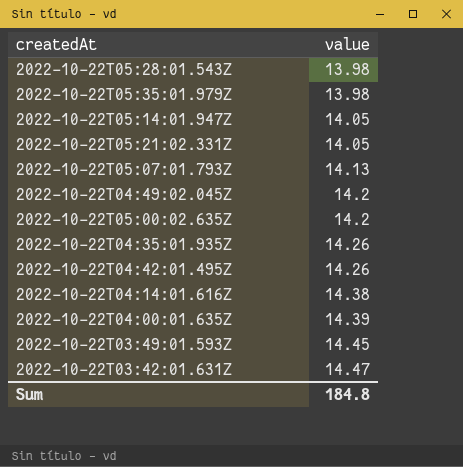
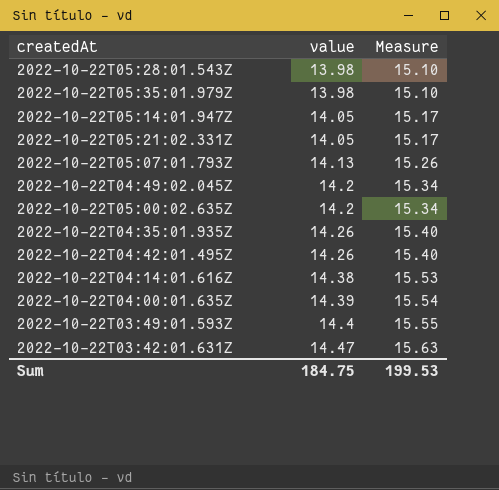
column Measure | formula: none -> [value] * 1.08
2022-10-22T03:49:01.593Z | value: 14.45 -> 14.4
Sum | value: 184.8 -> 184.75

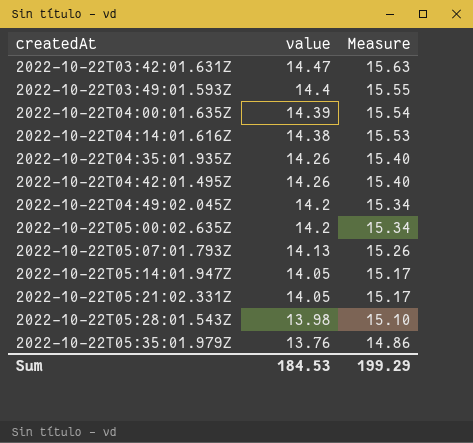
row order: value ascending -> createdAt ascending
2022-10-22T05:35:01.979Z | value: 13.98 -> 13.76
2022-10-22T05:35:01.979Z | Measure: 15.10 -> 14.86
Sum | value: 184.75 -> 184.53
Sum | Measure: 199.53 -> 199.29

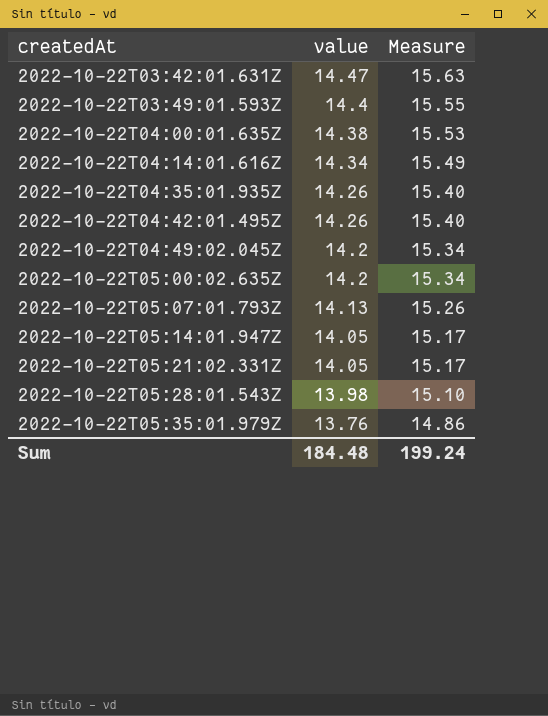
2022-10-22T04:00:01.635Z | value: 14.39 -> 14.38
2022-10-22T04:00:01.635Z | Measure: 15.54 -> 15.53
2022-10-22T04:14:01.616Z | value: 14.38 -> 14.34
2022-10-22T04:14:01.616Z | Measure: 15.53 -> 15.49
Sum | value: 184.53 -> 184.48
Sum | Measure: 199.29 -> 199.24

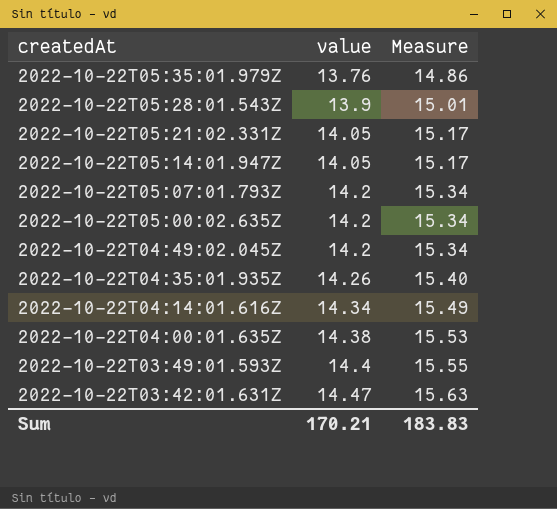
row order: createdAt ascending -> createdAt descending
row 2022-10-22T04:42:01.495Z: 14.26 | 15.40 -> none
2022-10-22T05:28:01.543Z | value: 13.98 -> 13.9
2022-10-22T05:28:01.543Z | Measure: 15.10 -> 15.01
2022-10-22T05:07:01.793Z | value: 14.13 -> 14.2
2022-10-22T05:07:01.793Z | Measure: 15.26 -> 15.34
Sum | value: 184.48 -> 170.21
Sum | Measure: 199.24 -> 183.83

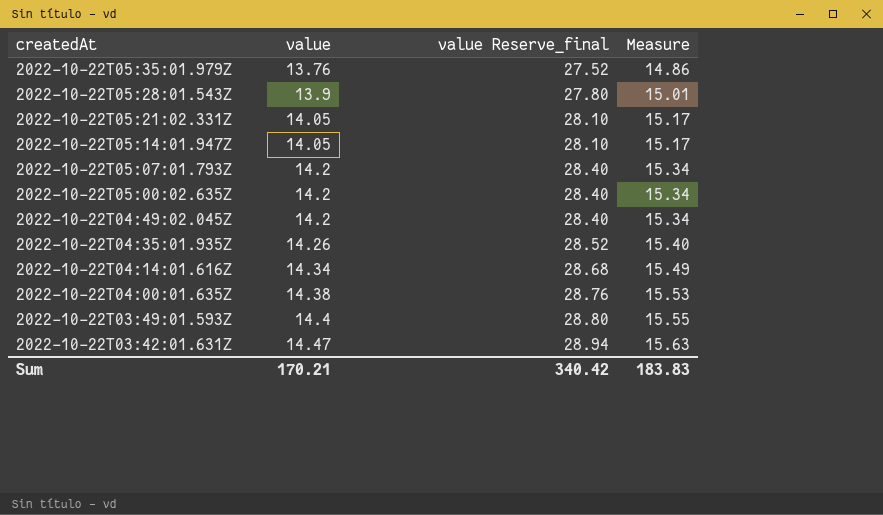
column value Reserve_final | formula: none -> [value] * 2

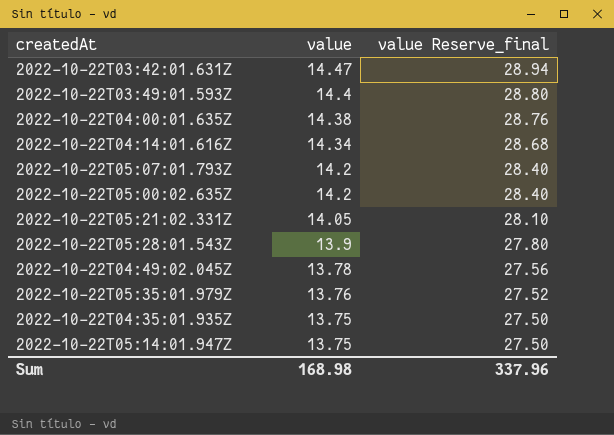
row order: createdAt descending -> value descending
column Measure | formula: [value] * 1.08 -> none
2022-10-22T04:49:02.045Z | value: 14.2 -> 13.78
2022-10-22T04:49:02.045Z | value Reserve_final: 28.40 -> 27.56
2022-10-22T04:35:01.935Z | value: 14.26 -> 13.75
2022-10-22T04:35:01.935Z | value Reserve_final: 28.52 -> 27.50
2022-10-22T05:14:01.947Z | value: 14.05 -> 13.75
2022-10-22T05:14:01.947Z | value Reserve_final: 28.10 -> 27.50
Sum | value: 170.21 -> 168.98
Sum | value Reserve_final: 340.42 -> 337.96

